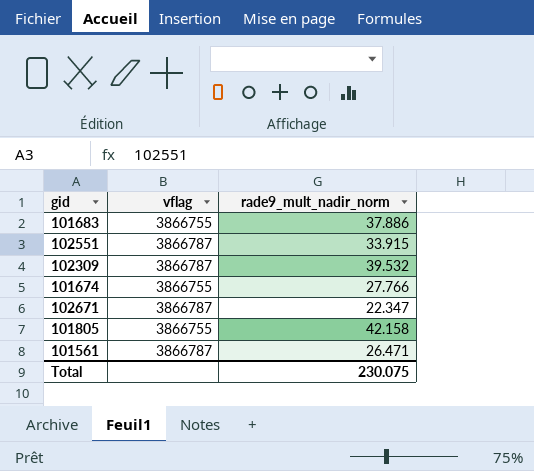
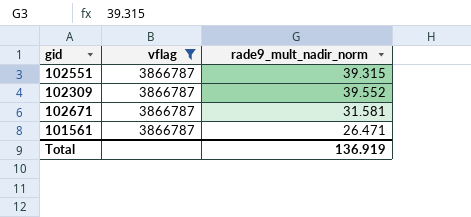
filter: none -> vflag = 3866787
102551 | rade9_mult_nadir_norm: 33.915 -> 39.315
102309 | rade9_mult_nadir_norm: 39.532 -> 39.552
102671 | rade9_mult_nadir_norm: 22.347 -> 31.581
Total | rade9_mult_nadir_norm: 230.075 -> 136.919

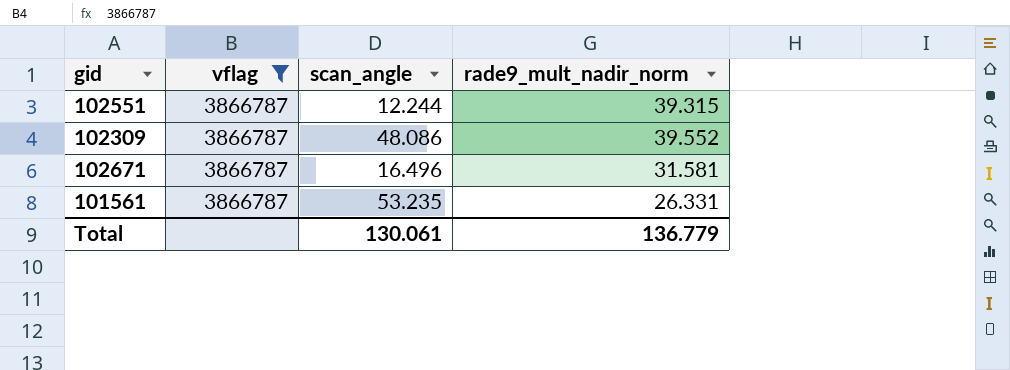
column scan_angle | position: none -> 3
101561 | rade9_mult_nadir_norm: 26.471 -> 26.331
Total | rade9_mult_nadir_norm: 136.919 -> 136.779

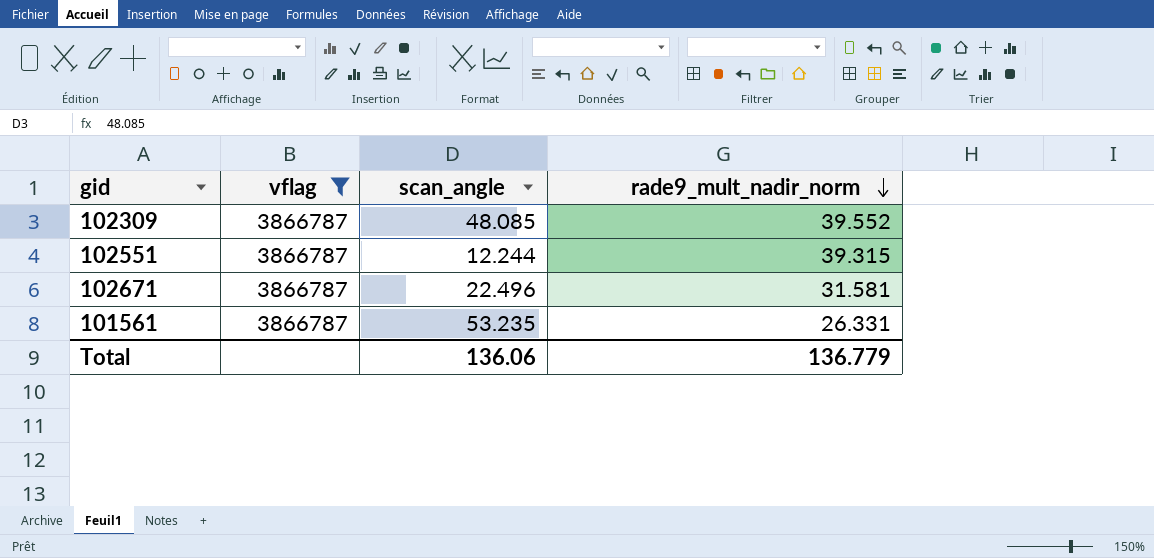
row order: none -> rade9_mult_nadir_norm descending
102309 | scan_angle: 48.086 -> 48.085
102671 | scan_angle: 16.496 -> 22.496
Total | scan_angle: 130.061 -> 136.06

